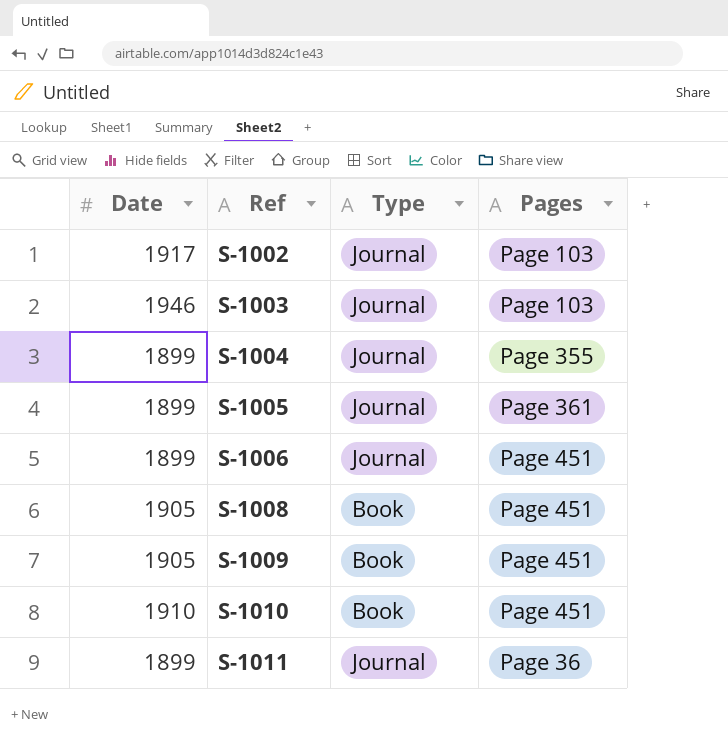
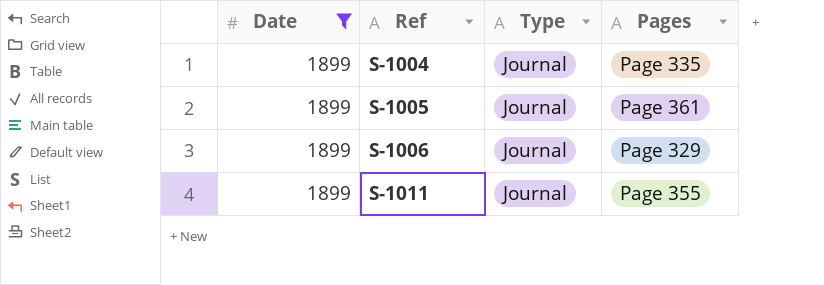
filter: none -> Date = 1899
S-1004 | Pages: Page 355 -> Page 335
S-1006 | Pages: Page 451 -> Page 329
S-1011 | Pages: Page 36 -> Page 355

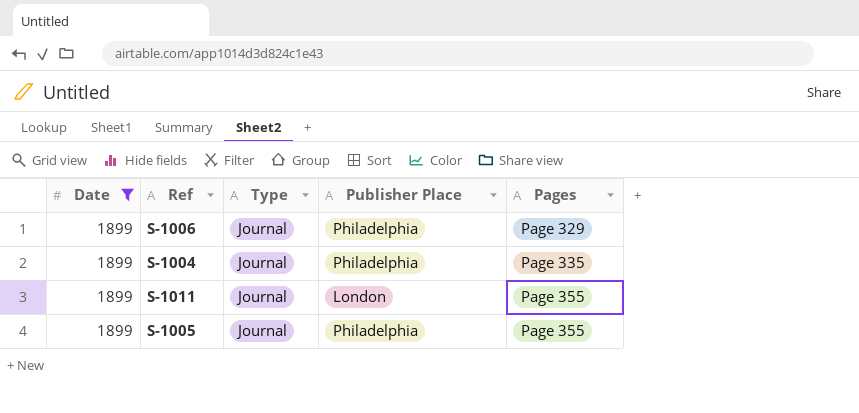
row order: Ref ascending -> Pages ascending
column Publisher Place | position: none -> 4
S-1005 | Pages: Page 361 -> Page 355

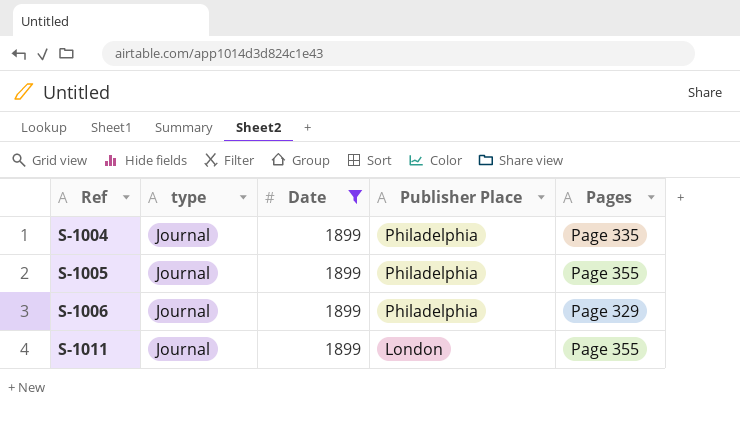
row order: Pages ascending -> Ref ascending
column name: Type -> type
column Date | position: 1 -> 3

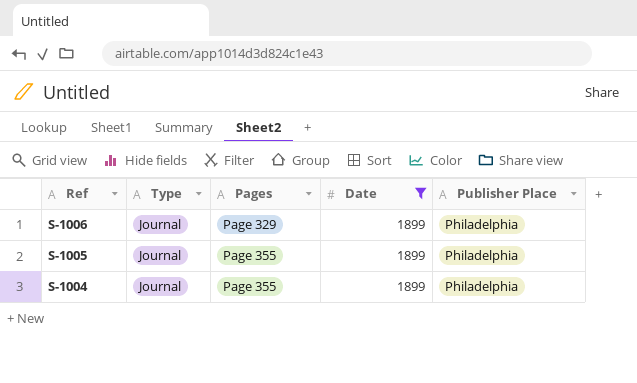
row order: Ref ascending -> Ref descending
column name: type -> Type
column Pages | position: 5 -> 3
row S-1011: Journal | 1899 | London | Page 355 -> none
S-1004 | Pages: Page 335 -> Page 355

